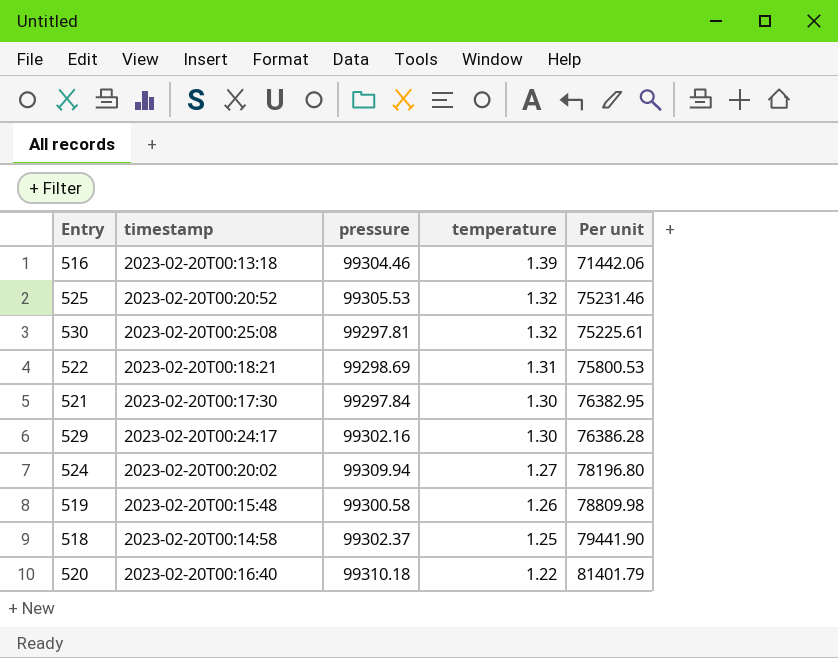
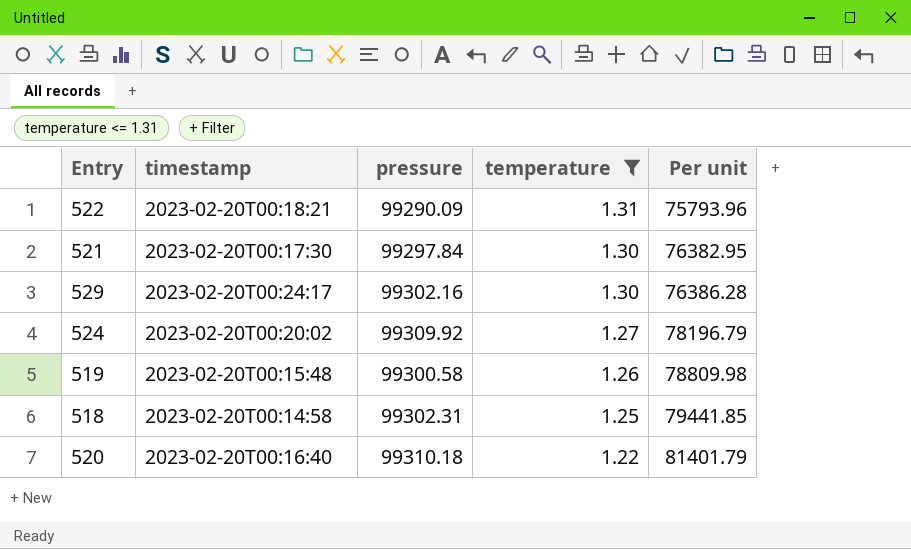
filter: none -> temperature <= 1.31
522 | pressure: 99298.69 -> 99290.09
522 | Per unit: 75800.53 -> 75793.96
524 | pressure: 99309.94 -> 99309.92
524 | Per unit: 78196.80 -> 78196.79
518 | pressure: 99302.37 -> 99302.31
518 | Per unit: 79441.90 -> 79441.85

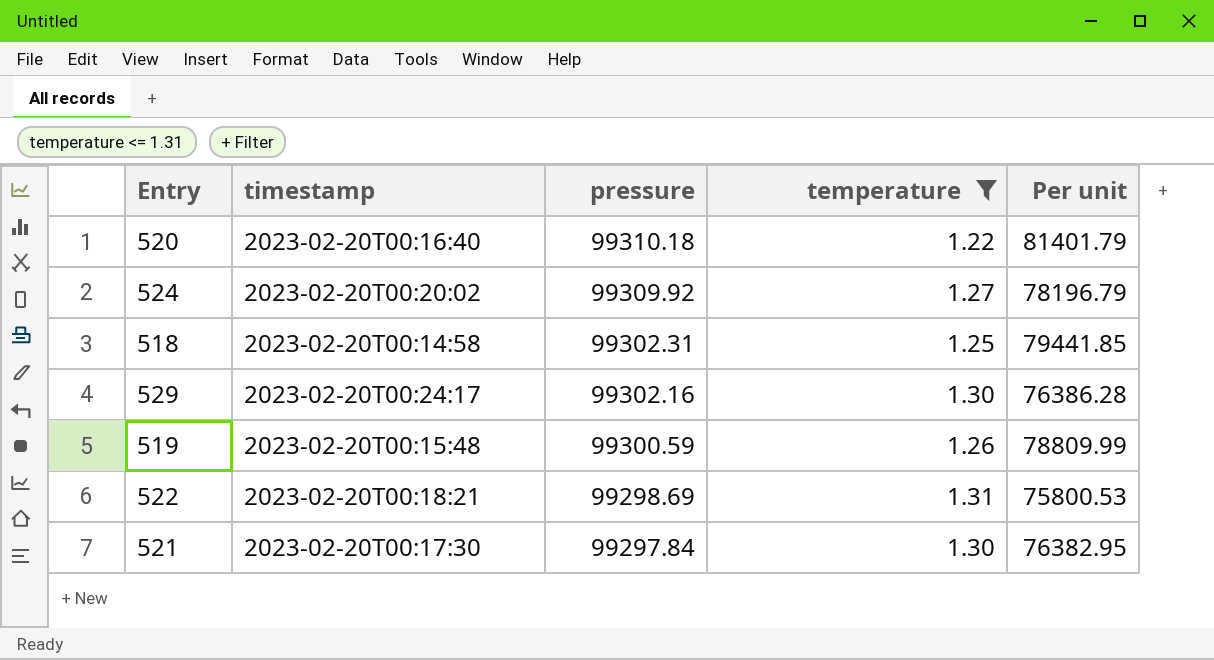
row order: temperature descending -> pressure descending
519 | pressure: 99300.58 -> 99300.59
519 | Per unit: 78809.98 -> 78809.99
522 | pressure: 99290.09 -> 99298.69
522 | Per unit: 75793.96 -> 75800.53

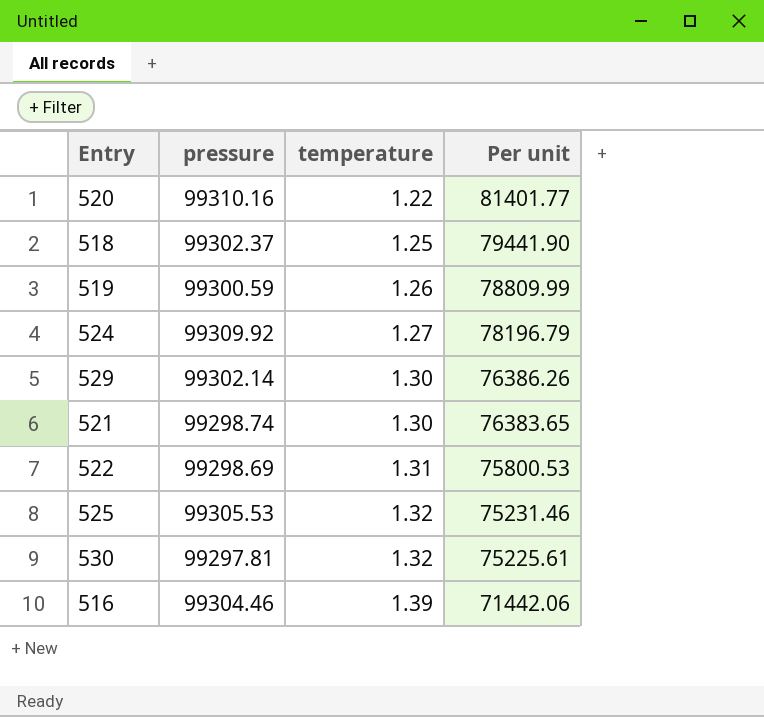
filter: temperature <= 1.31 -> none
row order: pressure descending -> temperature ascending
column timestamp | position: 2 -> none
520 | pressure: 99310.18 -> 99310.16
520 | Per unit: 81401.79 -> 81401.77
518 | pressure: 99302.31 -> 99302.37
518 | Per unit: 79441.85 -> 79441.90
529 | pressure: 99302.16 -> 99302.14
529 | Per unit: 76386.28 -> 76386.26
521 | pressure: 99297.84 -> 99298.74
521 | Per unit: 76382.95 -> 76383.65

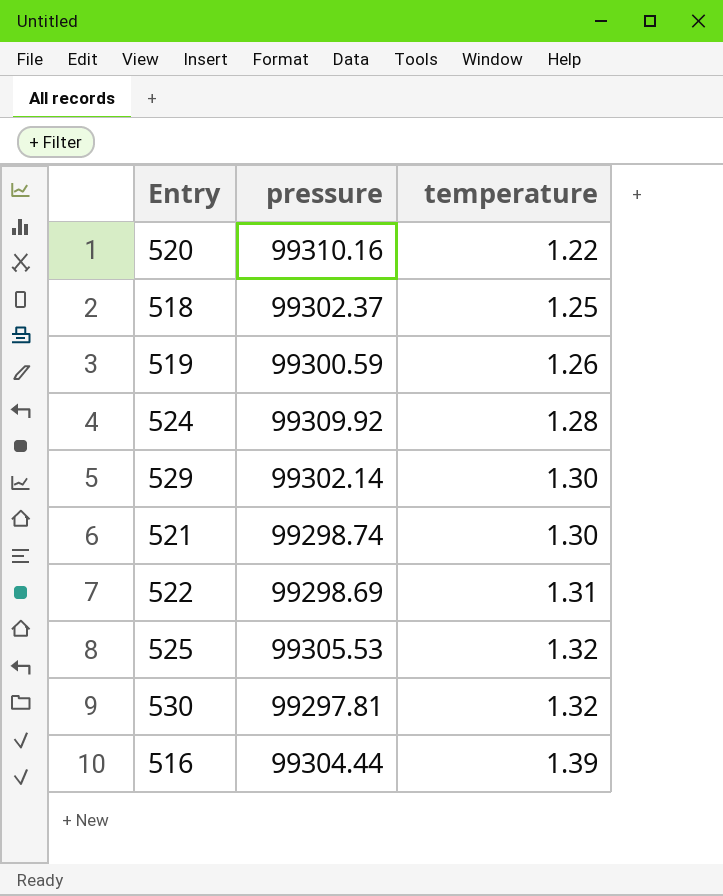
column Per unit | formula: [pressure] / [temperature] -> none
524 | temperature: 1.27 -> 1.28
516 | pressure: 99304.46 -> 99304.44

